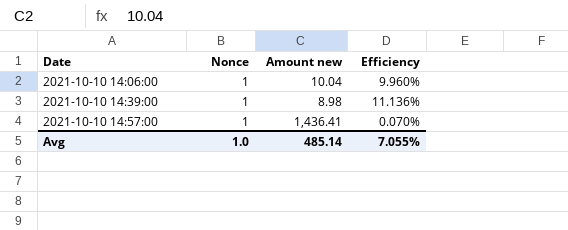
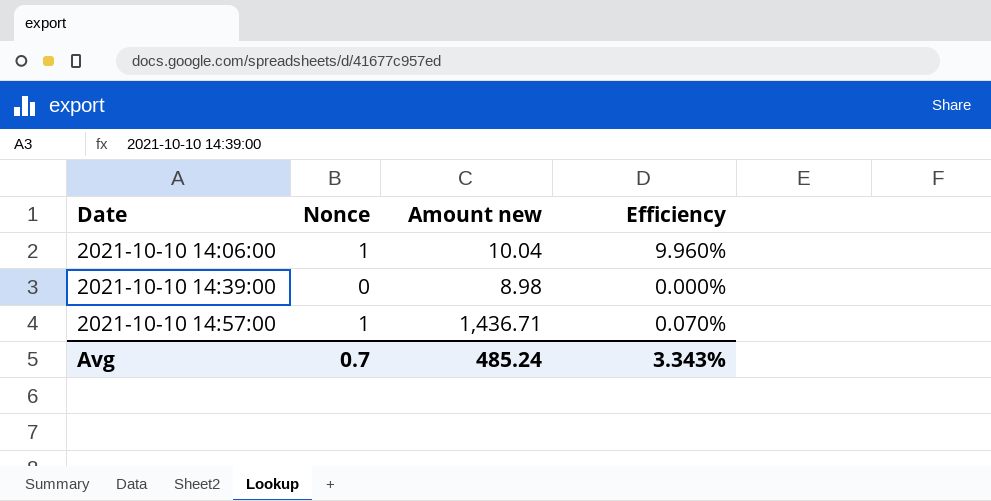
2021-10-10 14:39:00 | Nonce: 1 -> 0
2021-10-10 14:39:00 | Efficiency: 11.136% -> 0.000%
2021-10-10 14:57:00 | Amount new: 1,436.41 -> 1,436.71
Avg | Nonce: 1.0 -> 0.7
Avg | Amount new: 485.14 -> 485.24
Avg | Efficiency: 7.055% -> 3.343%

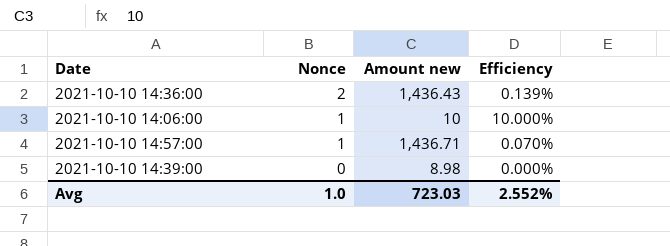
row order: Date ascending -> Nonce descending
row 2021-10-10 14:36:00: none -> 2 | 1,436.43 | 0.139%
2021-10-10 14:06:00 | Amount new: 10.04 -> 10
2021-10-10 14:06:00 | Efficiency: 9.960% -> 10.000%
Avg | Nonce: 0.7 -> 1.0
Avg | Amount new: 485.24 -> 723.03
Avg | Efficiency: 3.343% -> 2.552%

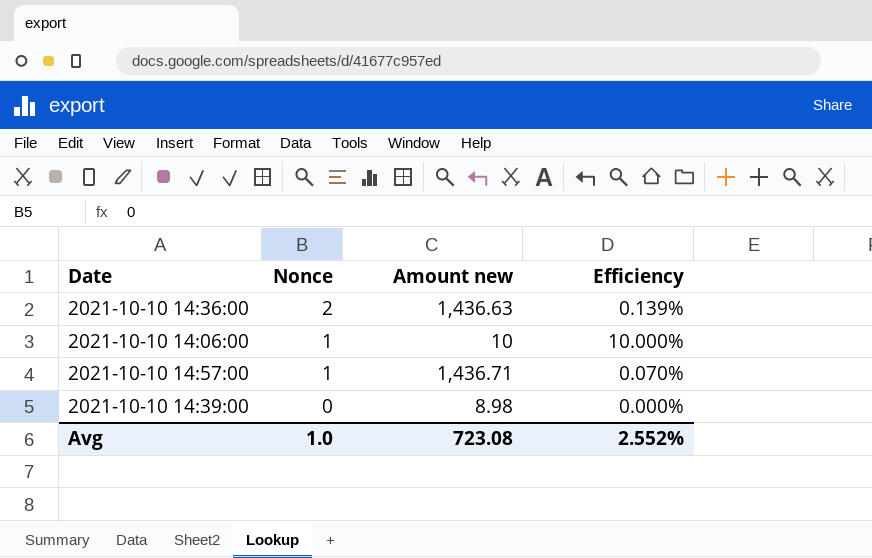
2021-10-10 14:36:00 | Amount new: 1,436.43 -> 1,436.63
Avg | Amount new: 723.03 -> 723.08

